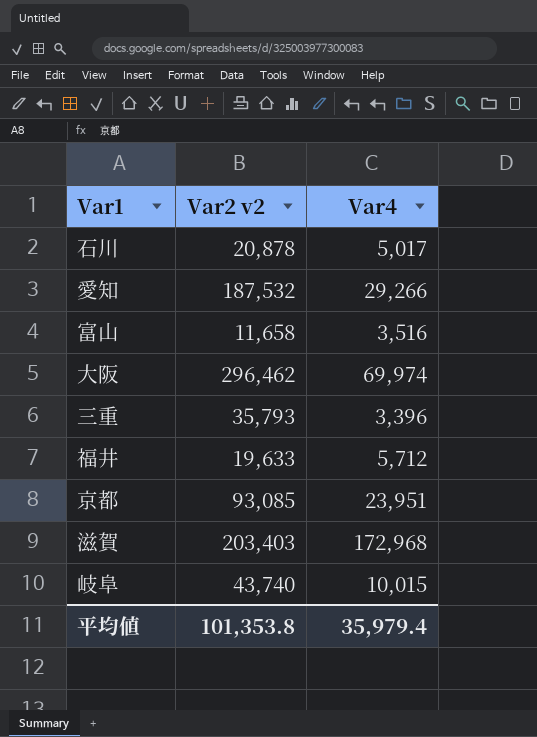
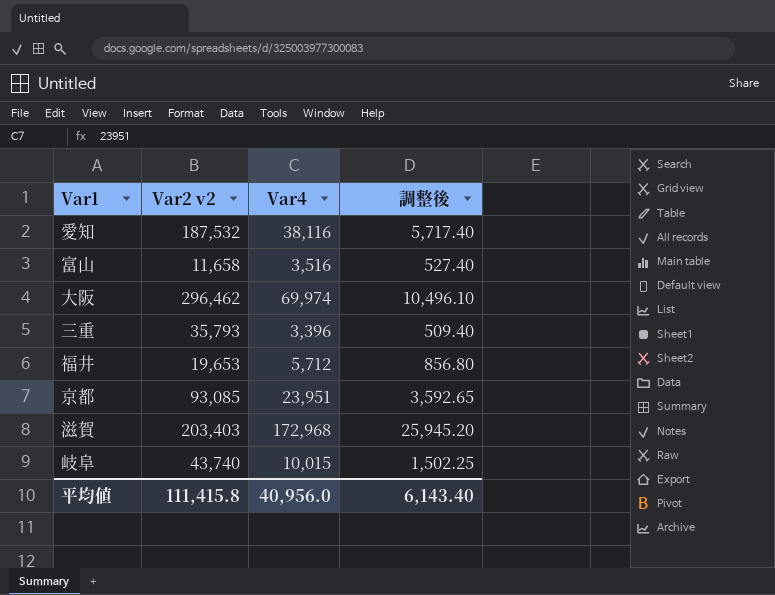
column 調整後 | formula: none -> [Var4] * 0.15
row 石川: 20,878 | 5,017 -> none
愛知 | Var4: 29,266 -> 38,116
福井 | Var2 v2: 19,633 -> 19,653
平均値 | Var2 v2: 101,353.8 -> 111,415.8
平均値 | Var4: 35,979.4 -> 40,956.0

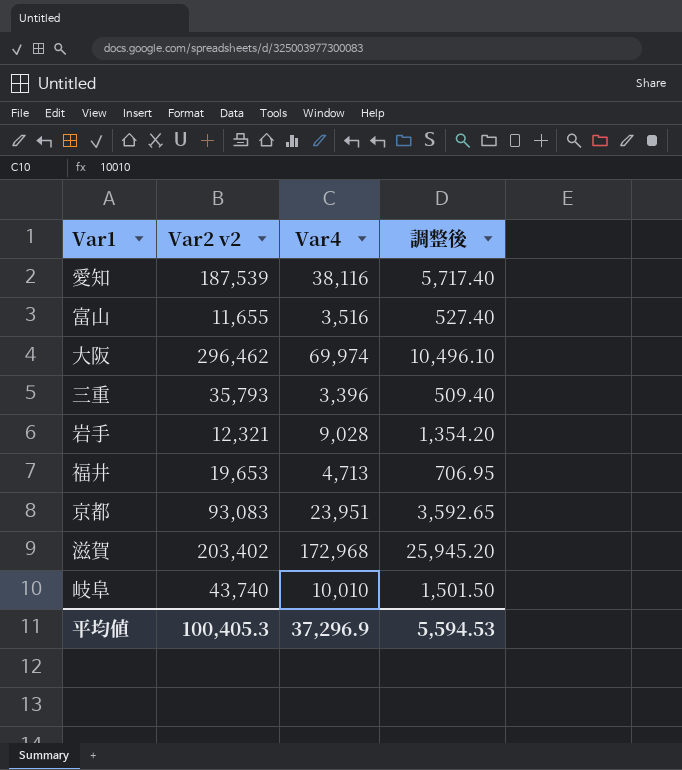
愛知 | Var2 v2: 187,532 -> 187,539
富山 | Var2 v2: 11,658 -> 11,655
row 岩手: none -> 12,321 | 9,028 | 1,354.20
福井 | Var4: 5,712 -> 4,713
福井 | 調整後: 856.80 -> 706.95
京都 | Var2 v2: 93,085 -> 93,083
滋賀 | Var2 v2: 203,403 -> 203,402
岐阜 | Var4: 10,015 -> 10,010
岐阜 | 調整後: 1,502.25 -> 1,501.50
平均値 | Var2 v2: 111,415.8 -> 100,405.3
平均値 | Var4: 40,956.0 -> 37,296.9
平均値 | 調整後: 6,143.40 -> 5,594.53

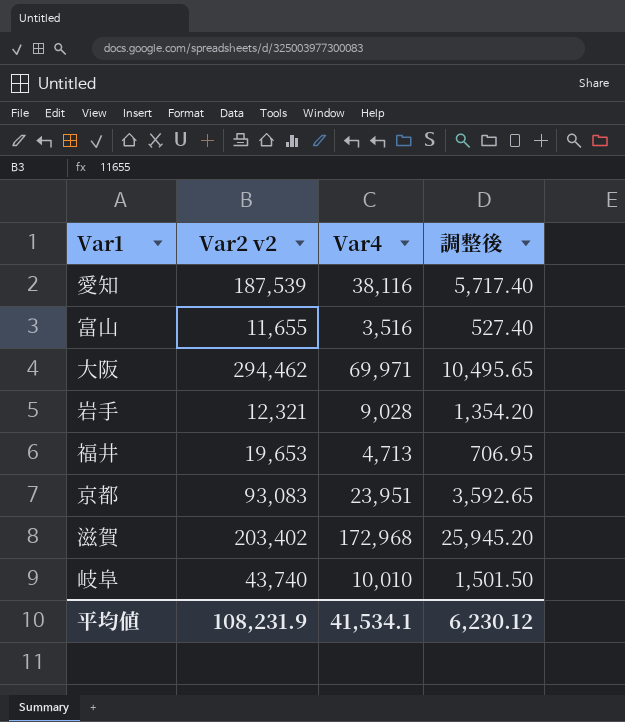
row 三重: 35,793 | 3,396 | 509.40 -> none
大阪 | Var2 v2: 296,462 -> 294,462
大阪 | Var4: 69,974 -> 69,971
大阪 | 調整後: 10,496.10 -> 10,495.65
平均値 | Var2 v2: 100,405.3 -> 108,231.9
平均値 | Var4: 37,296.9 -> 41,534.1
平均値 | 調整後: 5,594.53 -> 6,230.12

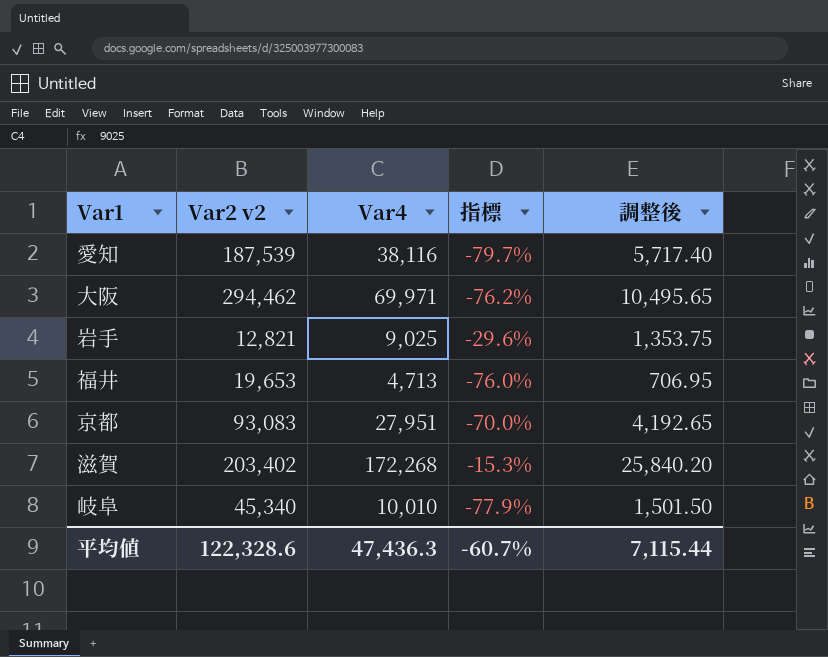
column 指標 | formula: none -> ([Var4] - [Var2 v2]) / [Var2 v2]
row 富山: 11,655 | 3,516 | 527.40 -> none
岩手 | Var2 v2: 12,321 -> 12,821
岩手 | Var4: 9,028 -> 9,025
岩手 | 調整後: 1,354.20 -> 1,353.75
京都 | Var4: 23,951 -> 27,951
京都 | 調整後: 3,592.65 -> 4,192.65
滋賀 | Var4: 172,968 -> 172,268
滋賀 | 調整後: 25,945.20 -> 25,840.20
岐阜 | Var2 v2: 43,740 -> 45,340
平均値 | Var2 v2: 108,231.9 -> 122,328.6
平均値 | Var4: 41,534.1 -> 47,436.3
平均値 | 調整後: 6,230.12 -> 7,115.44

